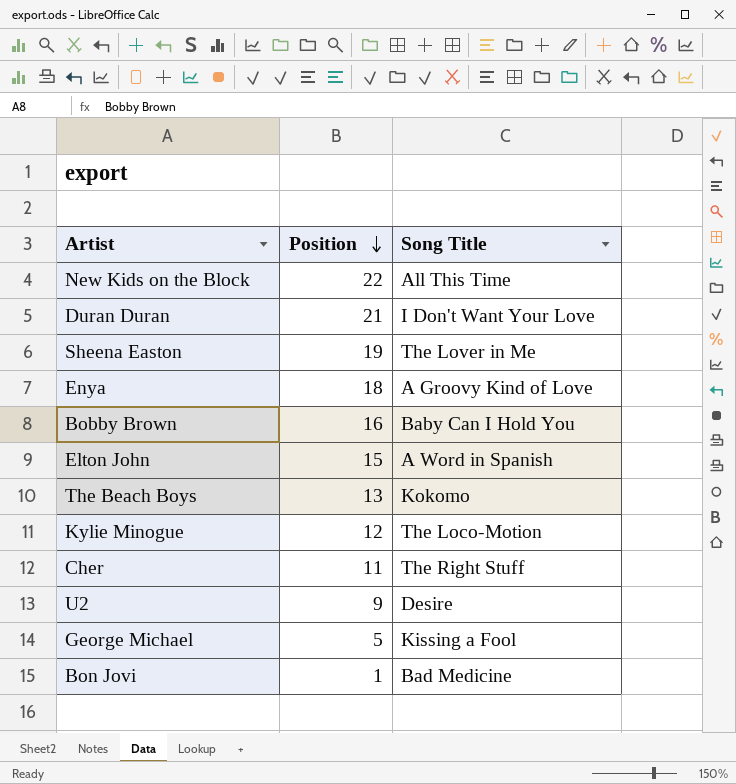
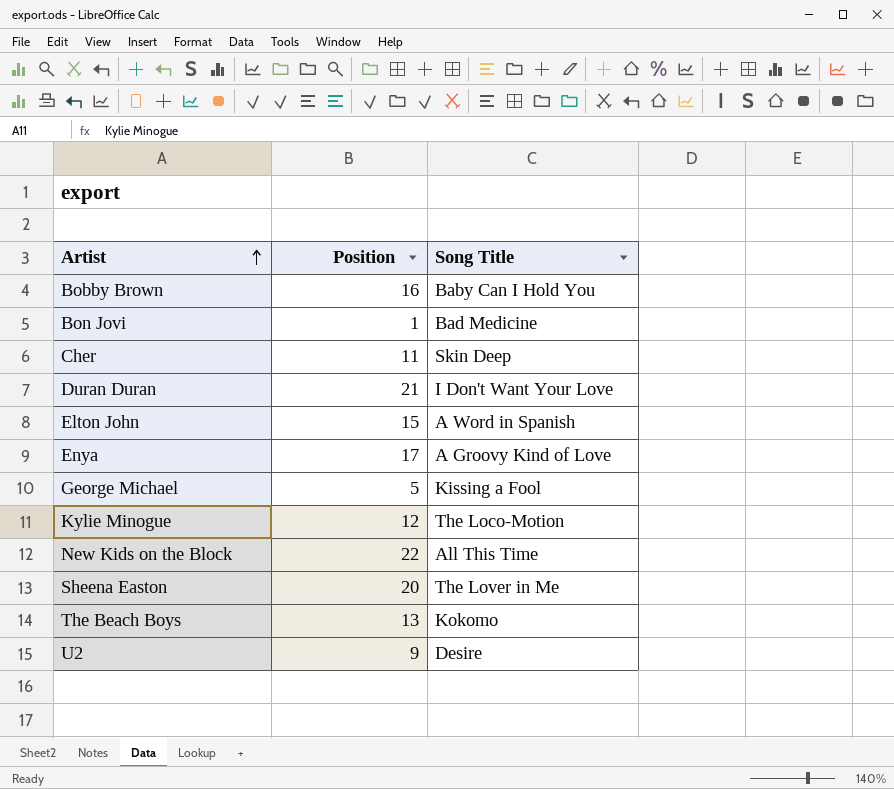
row order: Position descending -> Artist ascending
Cher | Song Title: The Right Stuff -> Skin Deep
Enya | Position: 18 -> 17
Sheena Easton | Position: 19 -> 20

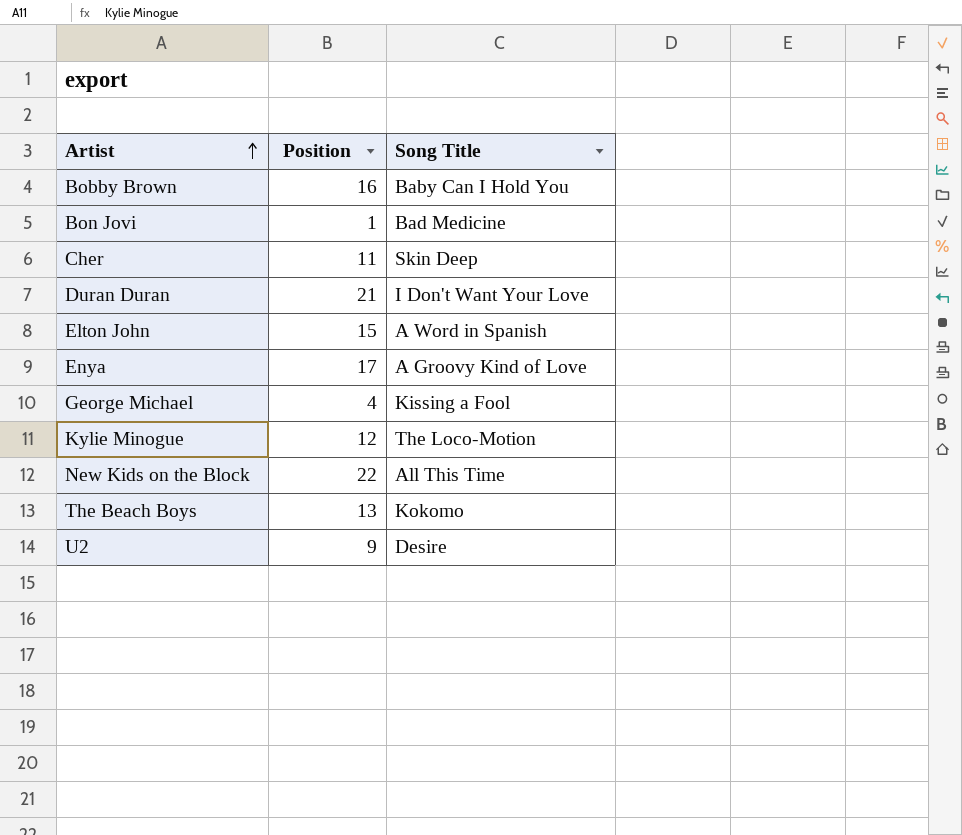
row Sheena Easton: 20 | The Lover in Me -> none
George Michael | Position: 5 -> 4

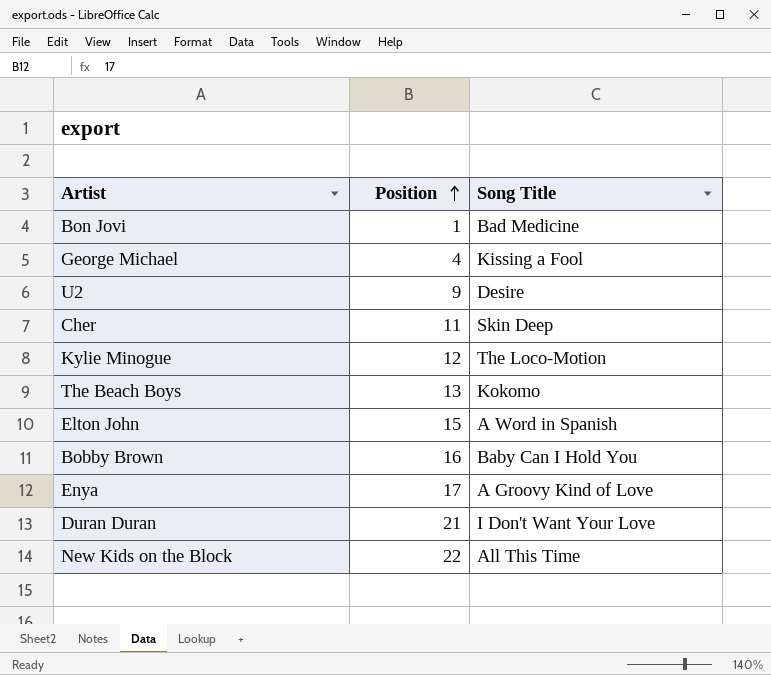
row order: Artist ascending -> Position ascending

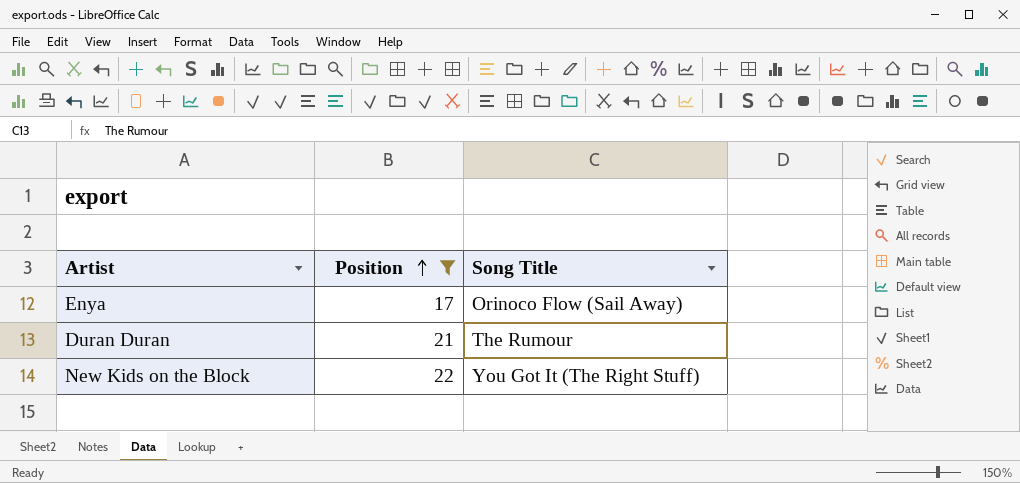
filter: none -> Position >= 17
Enya | Song Title: A Groovy Kind of Love -> Orinoco Flow (Sail Away)
Duran Duran | Song Title: I Don't Want Your Love -> The Rumour
New Kids on the Block | Song Title: All This Time -> You Got It (The Right Stuff)

